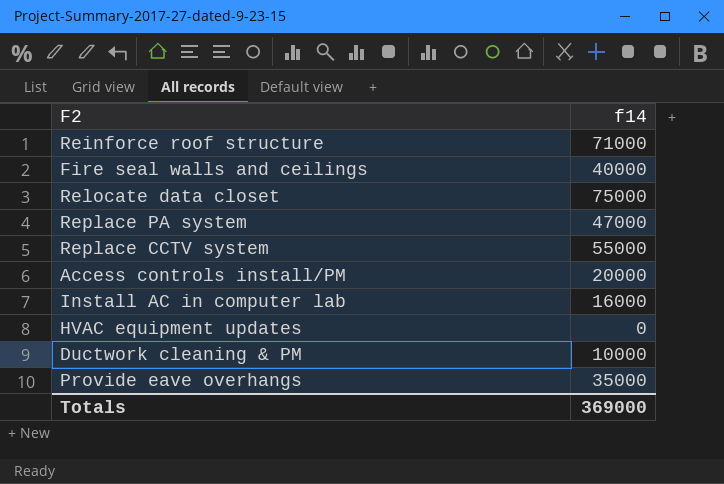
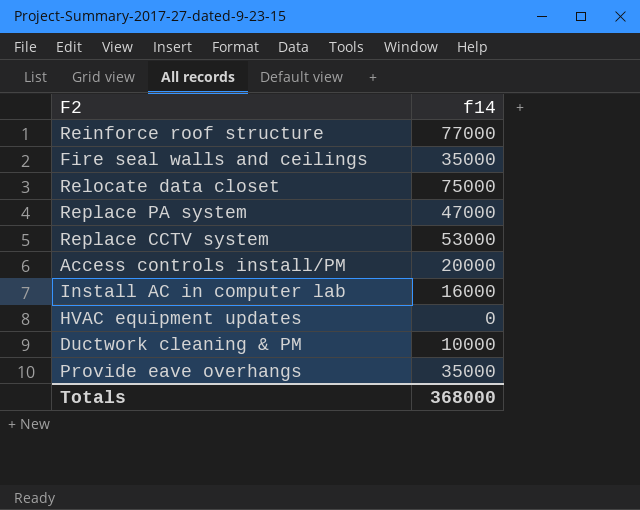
Reinforce roof structure | f14: 71000 -> 77000
Fire seal walls and ceilings | f14: 40000 -> 35000
Replace CCTV system | f14: 55000 -> 53000
Totals | f14: 369000 -> 368000

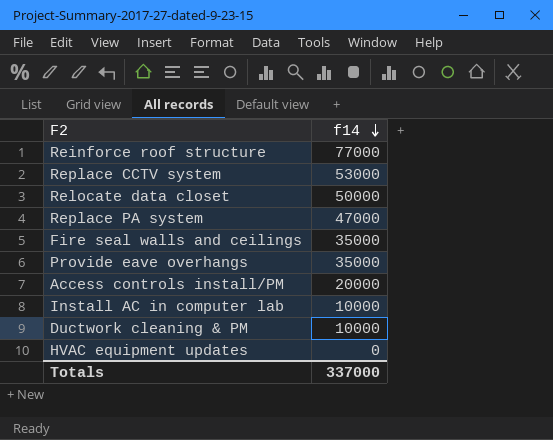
row order: none -> f14 descending
Relocate data closet | f14: 75000 -> 50000
Install AC in computer lab | f14: 16000 -> 10000
Totals | f14: 368000 -> 337000

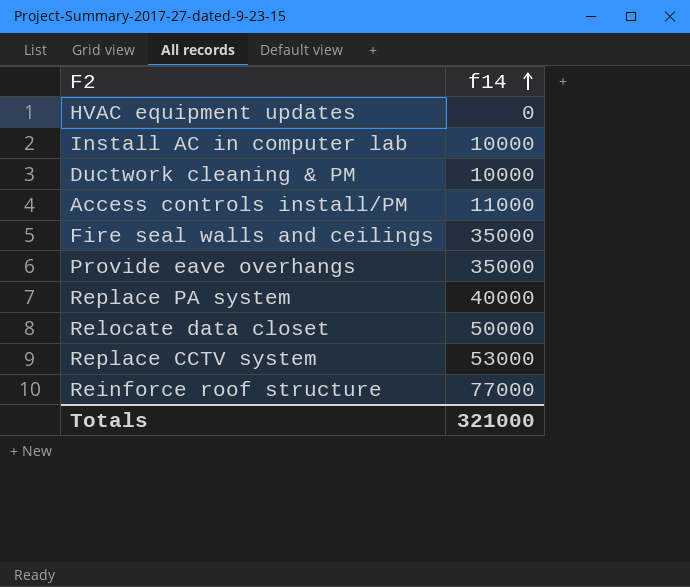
row order: f14 descending -> f14 ascending
Access controls install/PM | f14: 20000 -> 11000
Replace PA system | f14: 47000 -> 40000
Totals | f14: 337000 -> 321000

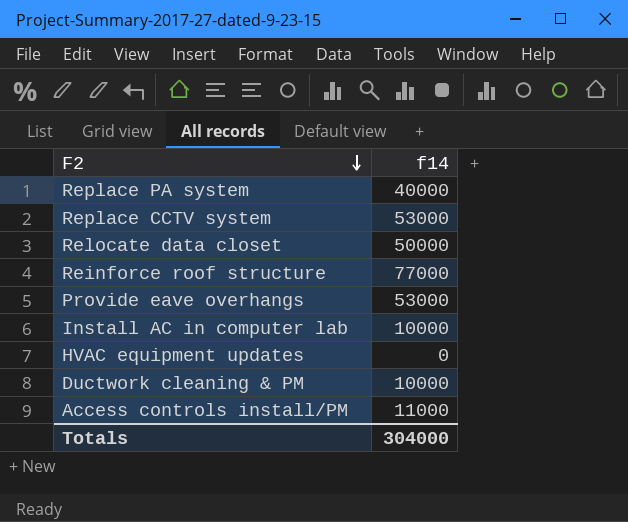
row order: f14 ascending -> F2 descending
row Fire seal walls and ceilings: 35000 -> none
Provide eave overhangs | f14: 35000 -> 53000
Totals | f14: 321000 -> 304000

